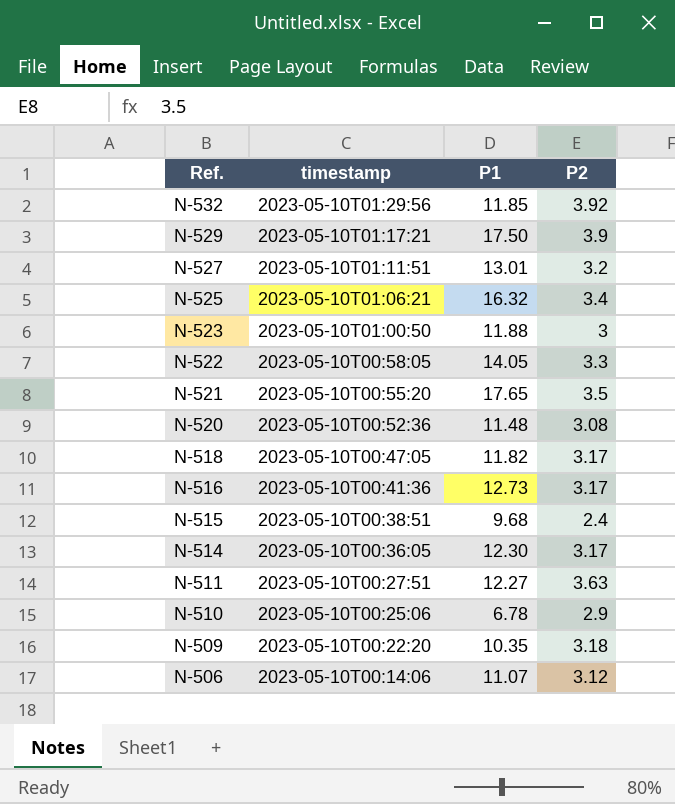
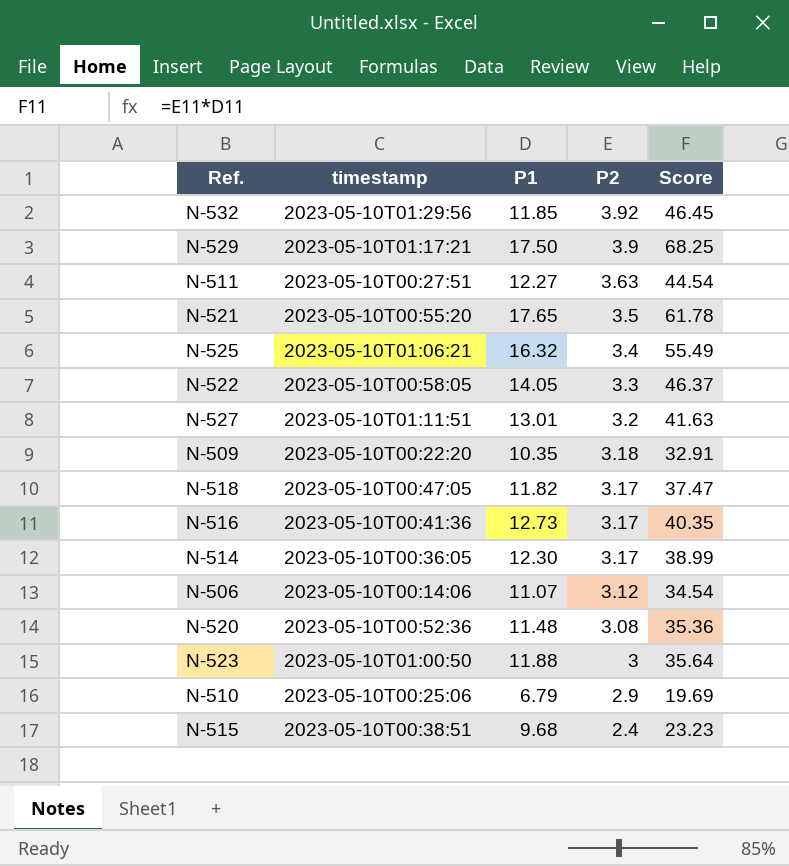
row order: Ref. descending -> P2 descending
column Score | formula: none -> [P1] * [P2]
N-510 | P1: 6.78 -> 6.79

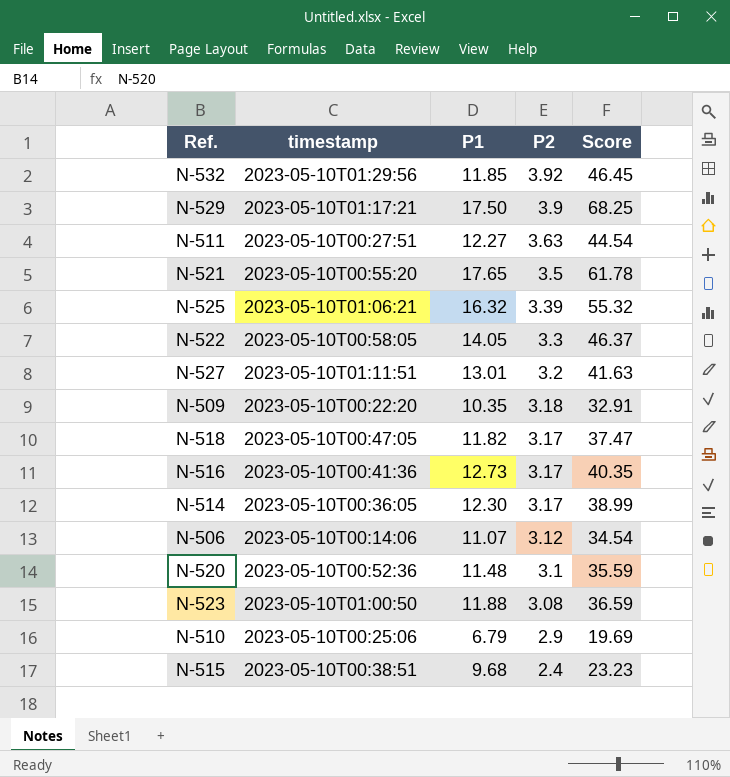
N-525 | P2: 3.4 -> 3.39
N-525 | Score: 55.49 -> 55.32
N-520 | P2: 3.08 -> 3.1
N-520 | Score: 35.36 -> 35.59
N-523 | P2: 3 -> 3.08
N-523 | Score: 35.64 -> 36.59

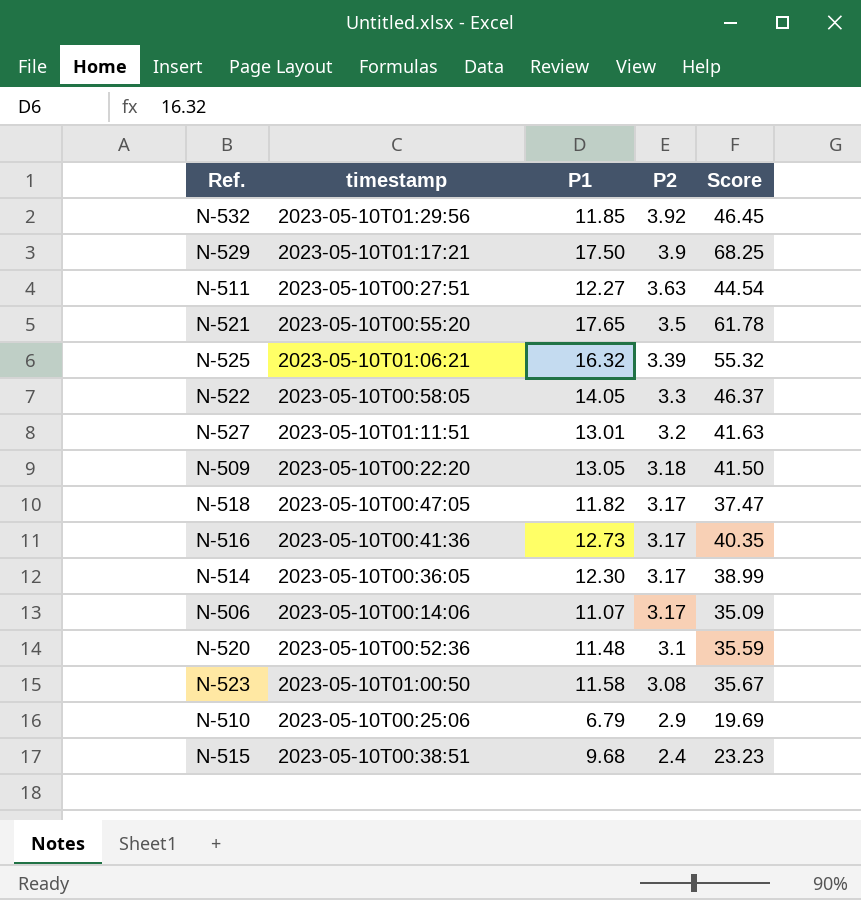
N-509 | P1: 10.35 -> 13.05
N-509 | Score: 32.91 -> 41.50
N-506 | P2: 3.12 -> 3.17
N-506 | Score: 34.54 -> 35.09
N-523 | P1: 11.88 -> 11.58
N-523 | Score: 36.59 -> 35.67

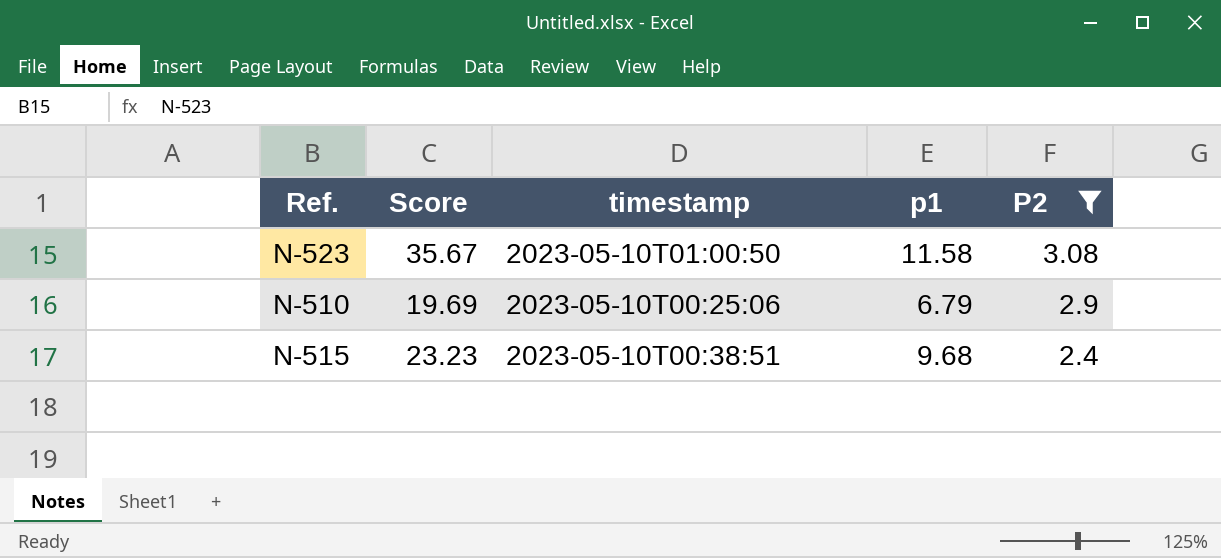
filter: none -> P2 <= 3.08
column Score | position: 5 -> 2
column name: P1 -> p1

